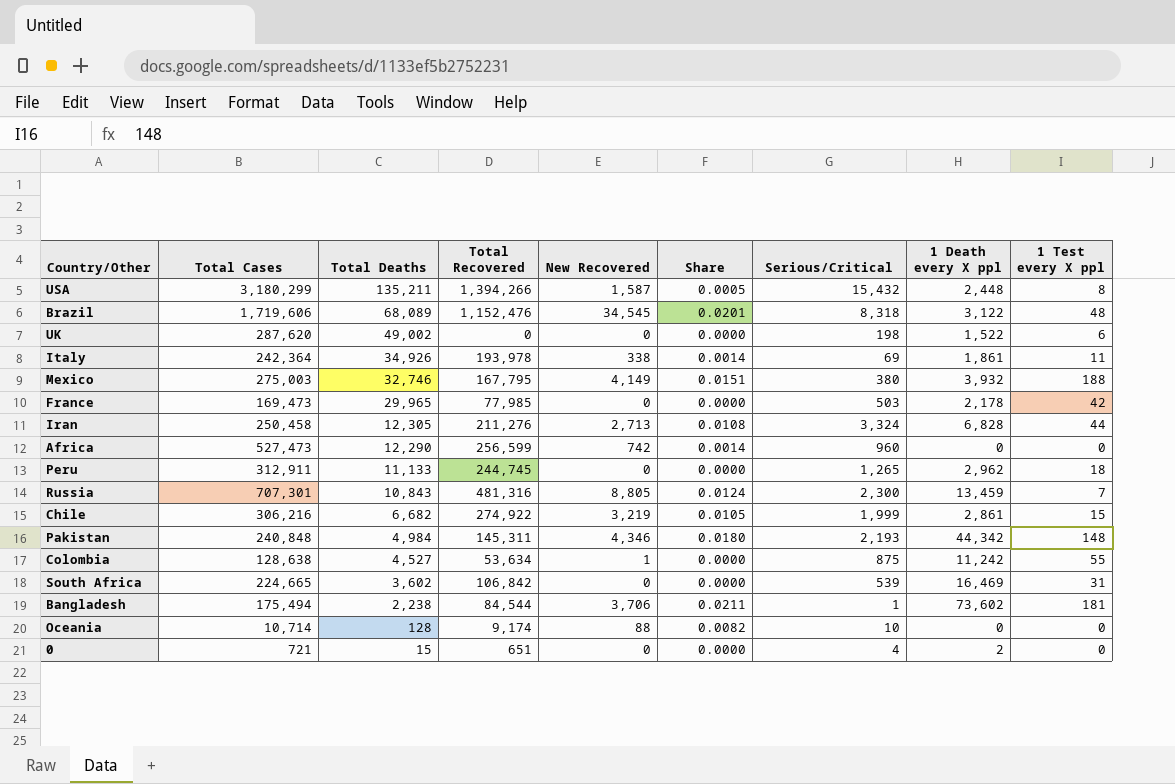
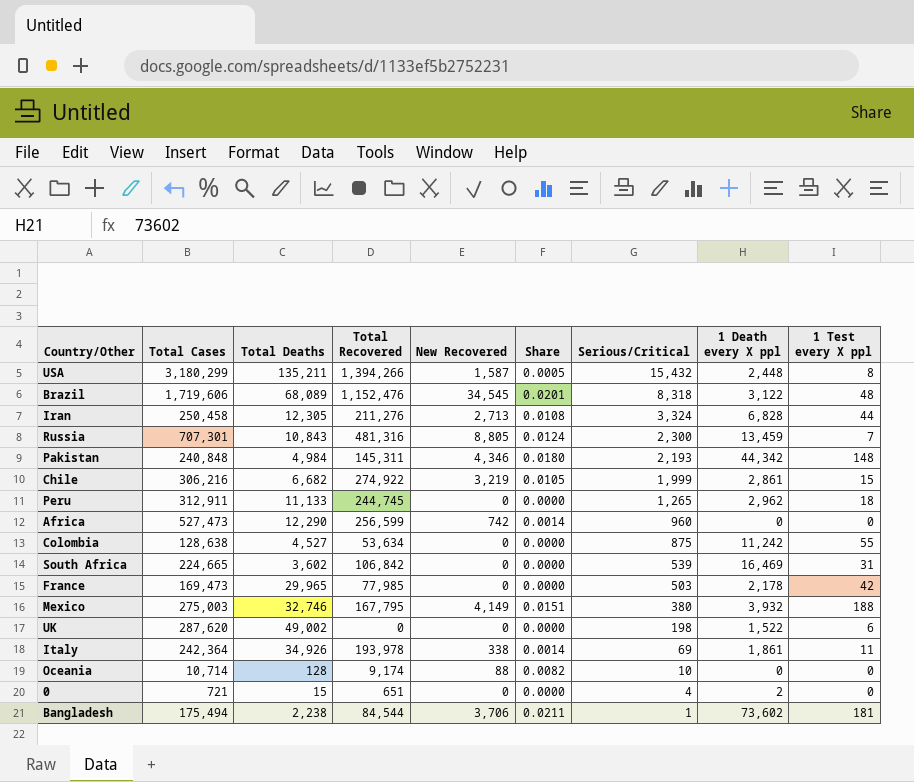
row order: Total Deaths descending -> Serious/Critical descending
Colombia | New Recovered: 1 -> 0

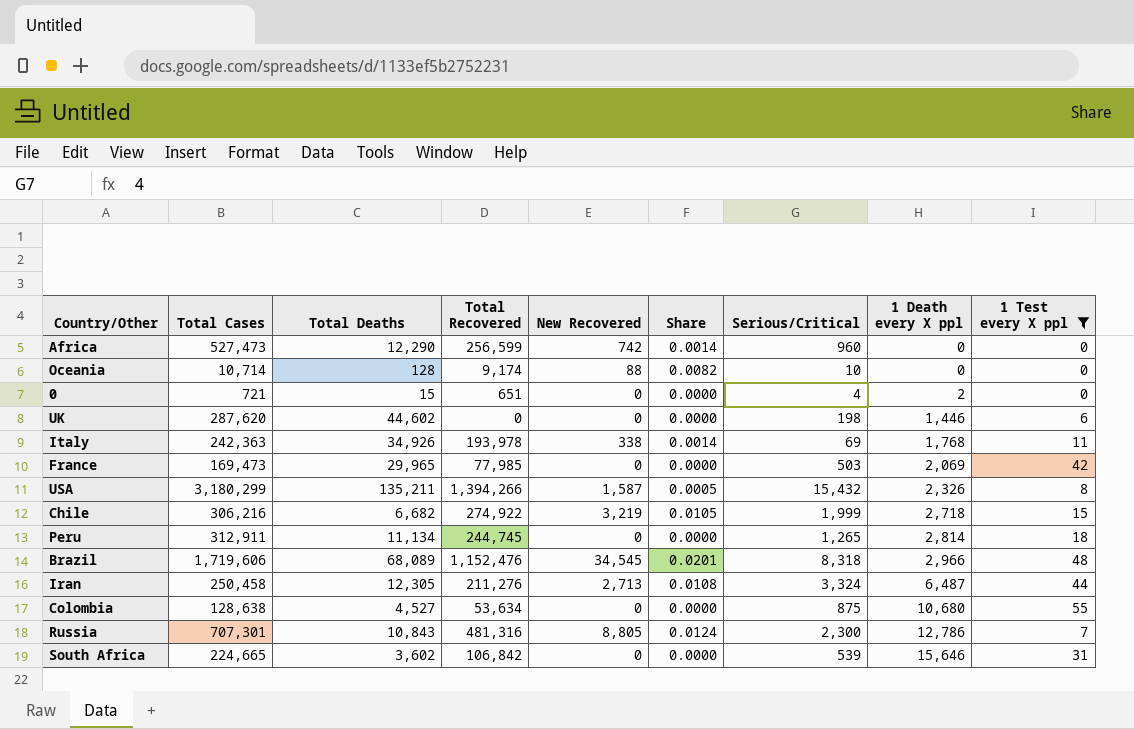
filter: none -> 1 Test every X ppl <= 55
row order: Serious/Critical descending -> 1 Death every X ppl ascending
UK | Total Deaths: 49,002 -> 44,602
UK | 1 Death every X ppl: 1,522 -> 1,446
Italy | Total Cases: 242,364 -> 242,363
Italy | 1 Death every X ppl: 1,861 -> 1,768
France | 1 Death every X ppl: 2,178 -> 2,069
USA | 1 Death every X ppl: 2,448 -> 2,326
Chile | 1 Death every X ppl: 2,861 -> 2,718
Peru | Total Deaths: 11,133 -> 11,134
Peru | 1 Death every X ppl: 2,962 -> 2,814
Brazil | 1 Death every X ppl: 3,122 -> 2,966
Iran | 1 Death every X ppl: 6,828 -> 6,487
Colombia | 1 Death every X ppl: 11,242 -> 10,680
Russia | 1 Death every X ppl: 13,459 -> 12,786
South Africa | 1 Death every X ppl: 16,469 -> 15,646

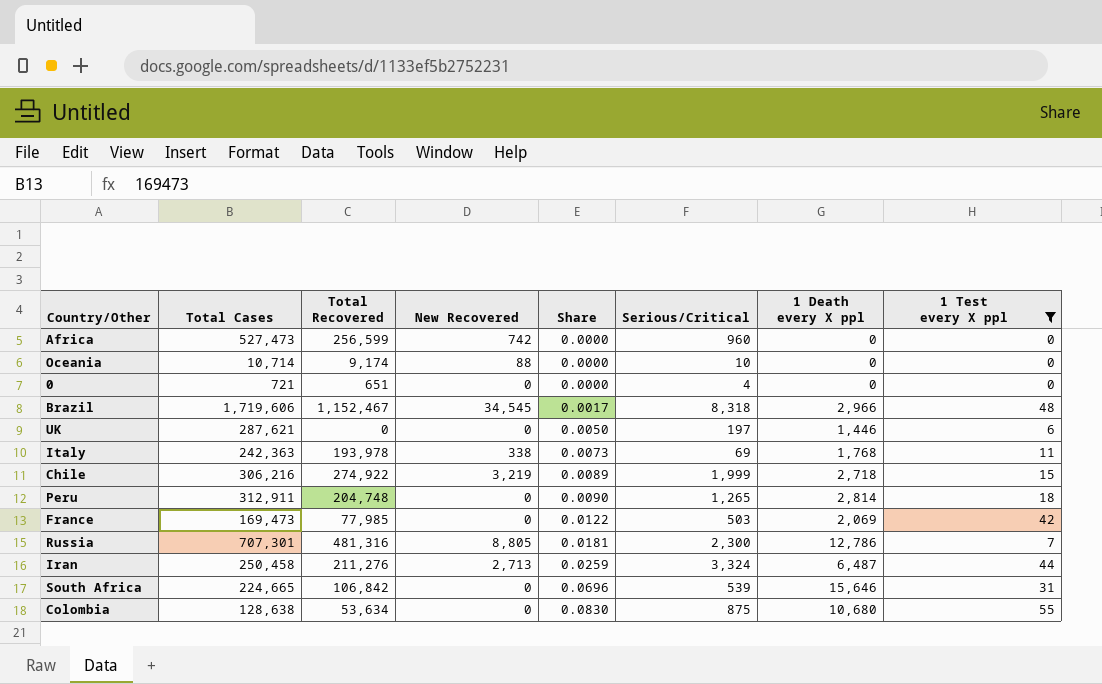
row order: 1 Death every X ppl ascending -> Share ascending
column Total Deaths | position: 3 -> none
column Share | formula: [New Recovered] / [Total Cases] -> [1 Death every X ppl] / [Total Cases]
row USA: 3,180,299 | 135,211 | 1,394,266 | 1,587 | 0.0005 | 15,432 | 2,326 | 8 -> none
0 | 1 Death every X ppl: 2 -> 0
Brazil | Total Recovered: 1,152,476 -> 1,152,467
UK | Total Cases: 287,620 -> 287,621
UK | Serious/Critical: 198 -> 197
Peru | Total Recovered: 244,745 -> 204,748

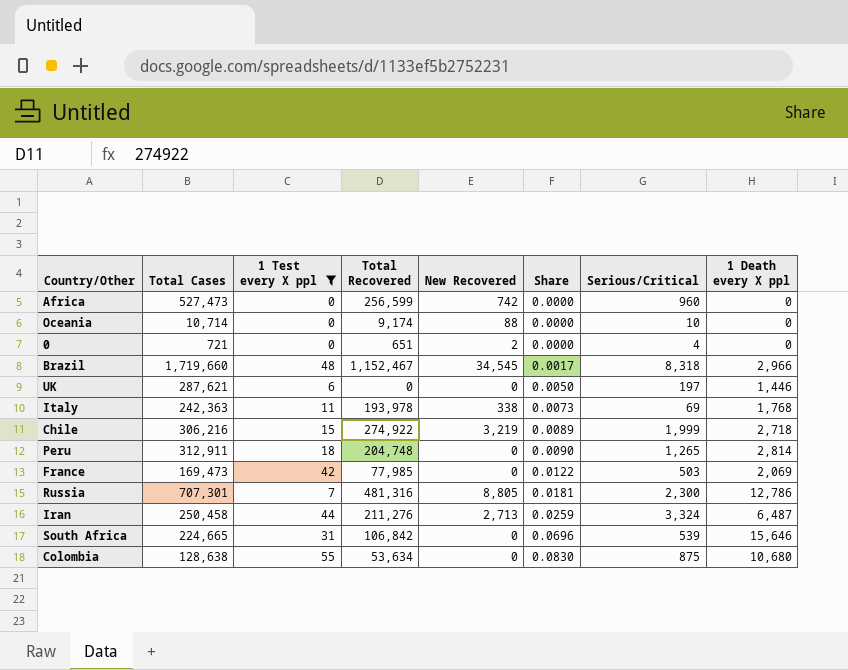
column 1 Test every X ppl | position: 8 -> 3
0 | New Recovered: 0 -> 2
Brazil | Total Cases: 1,719,606 -> 1,719,660

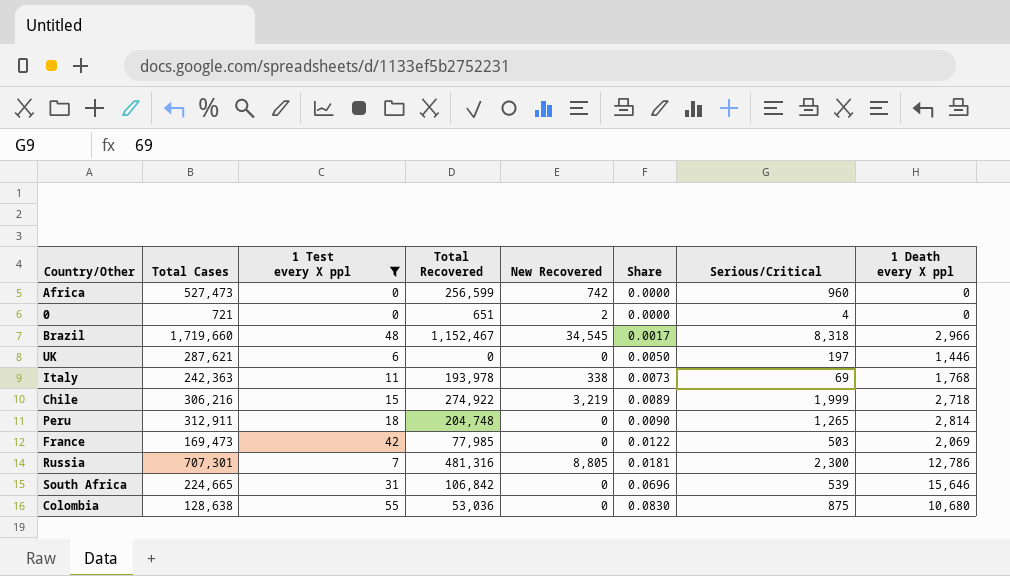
row Oceania: 10,714 | 0 | 9,174 | 88 | 0.0000 | 10 | 0 -> none
row Iran: 250,458 | 44 | 211,276 | 2,713 | 0.0259 | 3,324 | 6,487 -> none
Colombia | Total Recovered: 53,634 -> 53,036

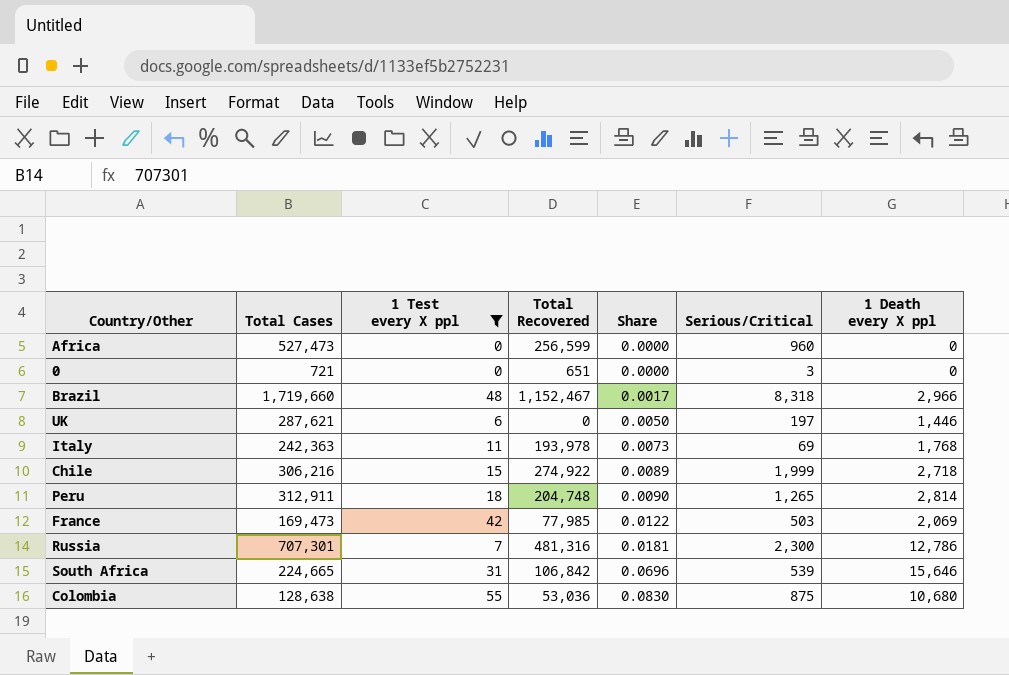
column New Recovered | position: 5 -> none
0 | Serious/Critical: 4 -> 3

